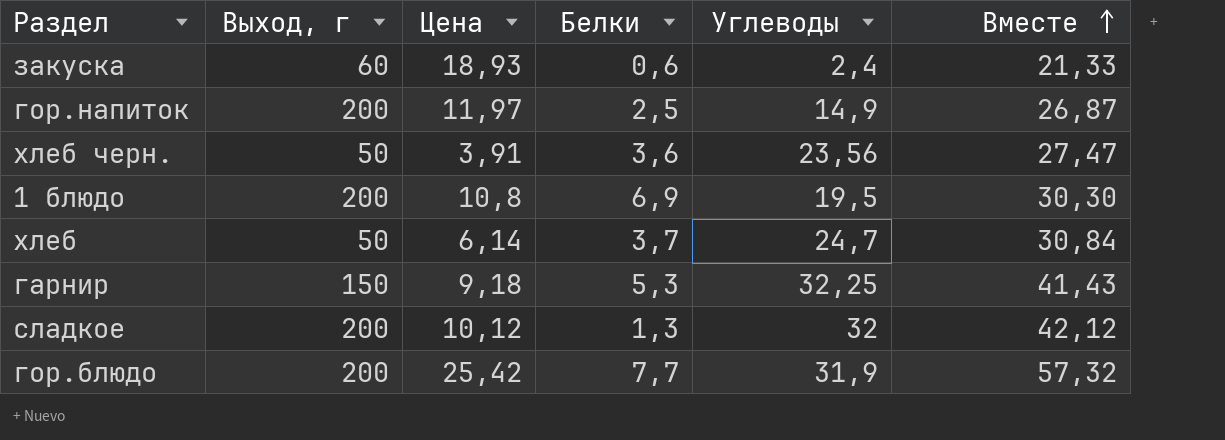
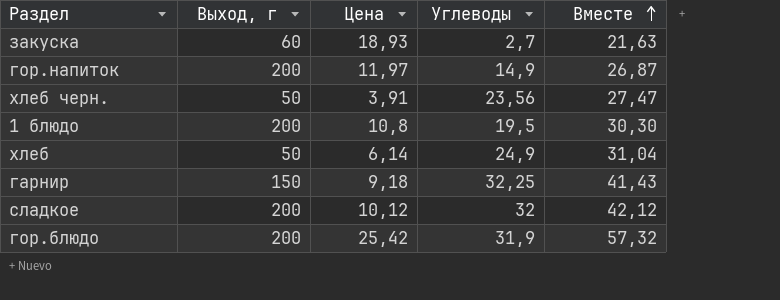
column Белки | position: 4 -> none
закуска | Углеводы: 2,4 -> 2,7
закуска | Вместе: 21,33 -> 21,63
хлеб | Углеводы: 24,7 -> 24,9
хлеб | Вместе: 30,84 -> 31,04

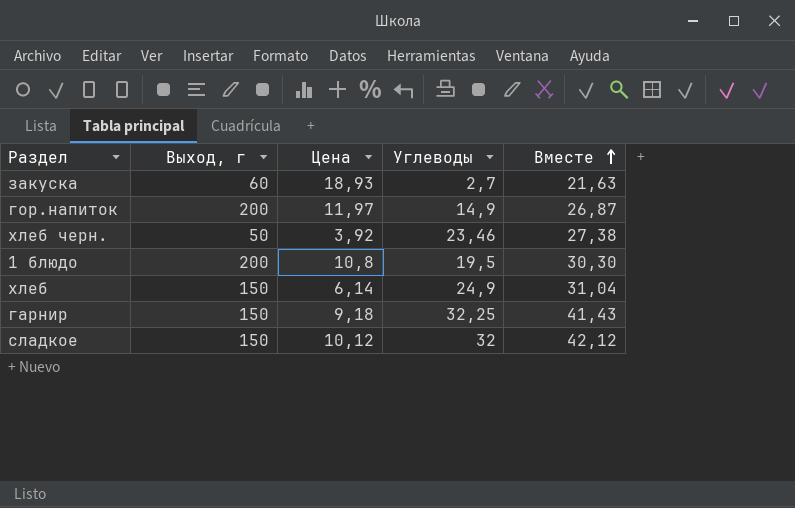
row гор.блюдо: 200 | 25,42 | 31,9 | 57,32 -> none
хлеб черн. | Цена: 3,91 -> 3,92
хлеб черн. | Углеводы: 23,56 -> 23,46
хлеб черн. | Вместе: 27,47 -> 27,38
хлеб | Выход, г: 50 -> 150
сладкое | Выход, г: 200 -> 150

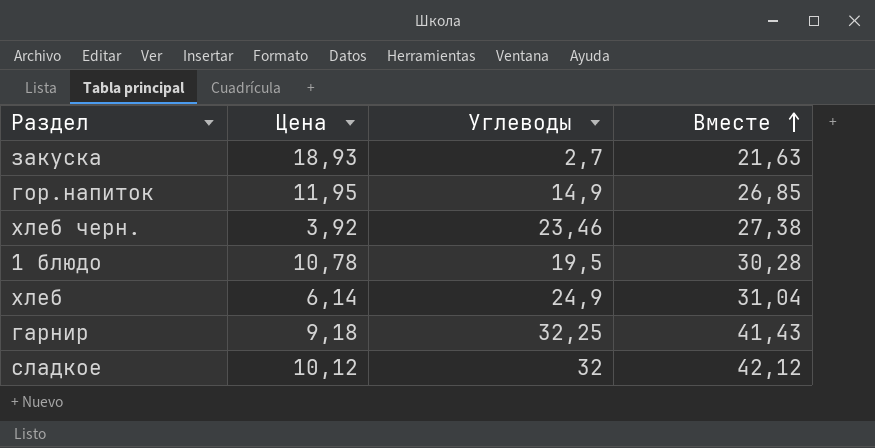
column Выход, г | position: 2 -> none
гор.напиток | Цена: 11,97 -> 11,95
гор.напиток | Вместе: 26,87 -> 26,85
1 блюдо | Цена: 10,8 -> 10,78
1 блюдо | Вместе: 30,30 -> 30,28

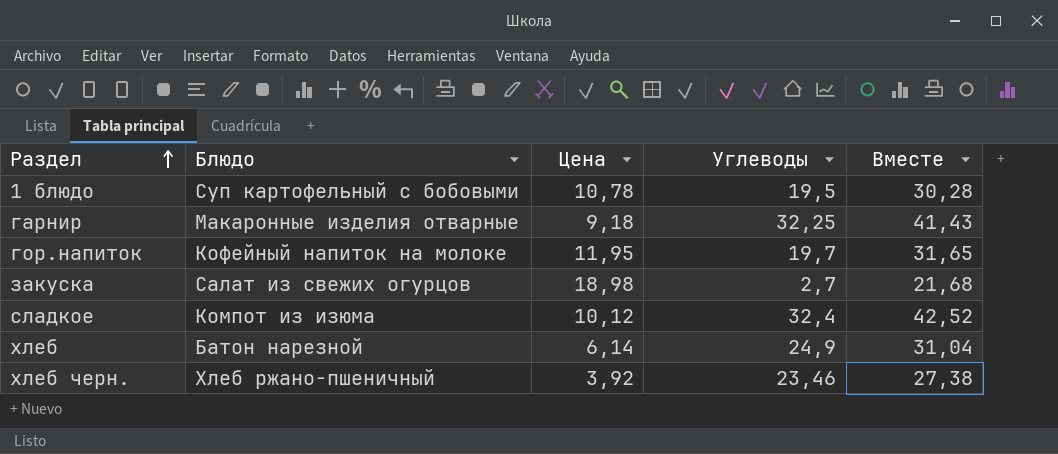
row order: Вместе ascending -> Раздел ascending
column Блюдо | position: none -> 2
гор.напиток | Углеводы: 14,9 -> 19,7
гор.напиток | Вместе: 26,85 -> 31,65
закуска | Цена: 18,93 -> 18,98
закуска | Вместе: 21,63 -> 21,68
сладкое | Углеводы: 32 -> 32,4
сладкое | Вместе: 42,12 -> 42,52

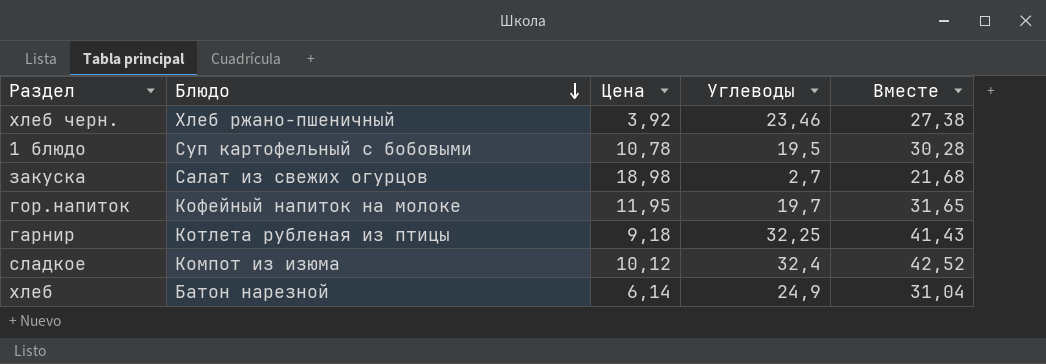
row order: Раздел ascending -> Блюдо descending
гарнир | Блюдо: Макаронные изделия отварные -> Котлета рубленая из птицы

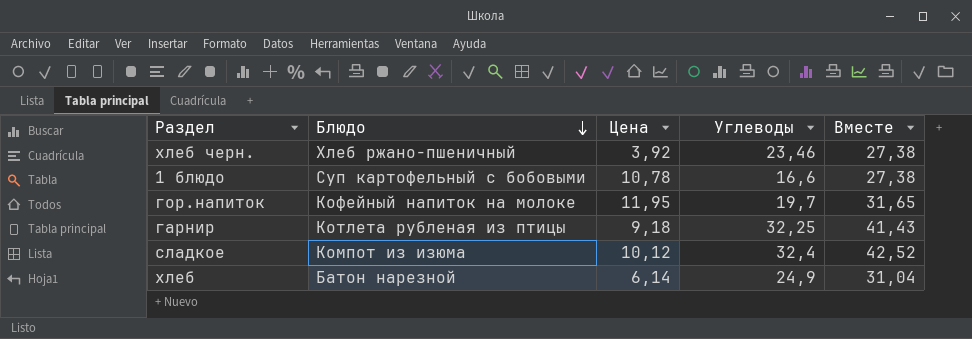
row закуска: Салат из свежих огурцов | 18,98 | 2,7 | 21,68 -> none
1 блюдо | Углеводы: 19,5 -> 16,6
1 блюдо | Вместе: 30,28 -> 27,38

